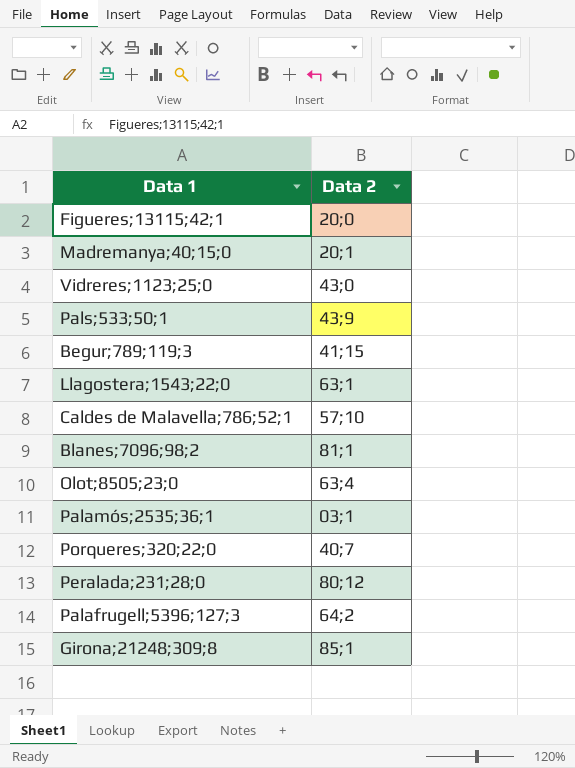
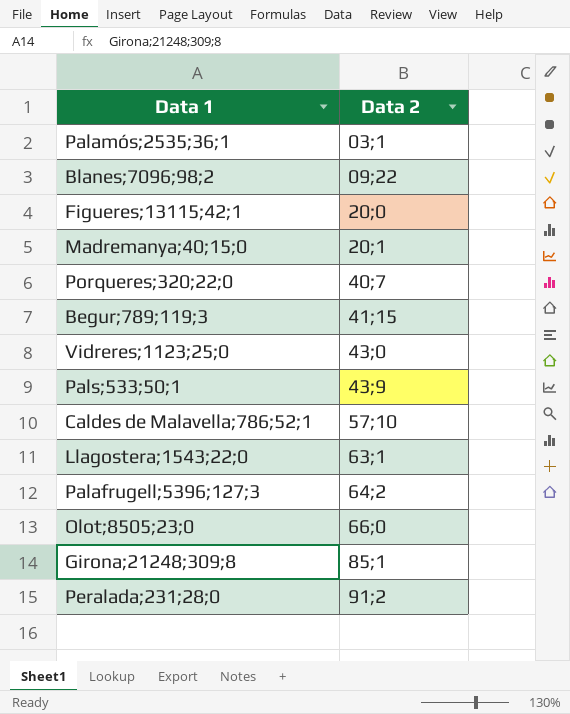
row order: none -> Data 2 ascending
Blanes;7096;98;2 | Data 2: 81;1 -> 09;22
Olot;8505;23;0 | Data 2: 63;4 -> 66;0
Peralada;231;28;0 | Data 2: 80;12 -> 91;2

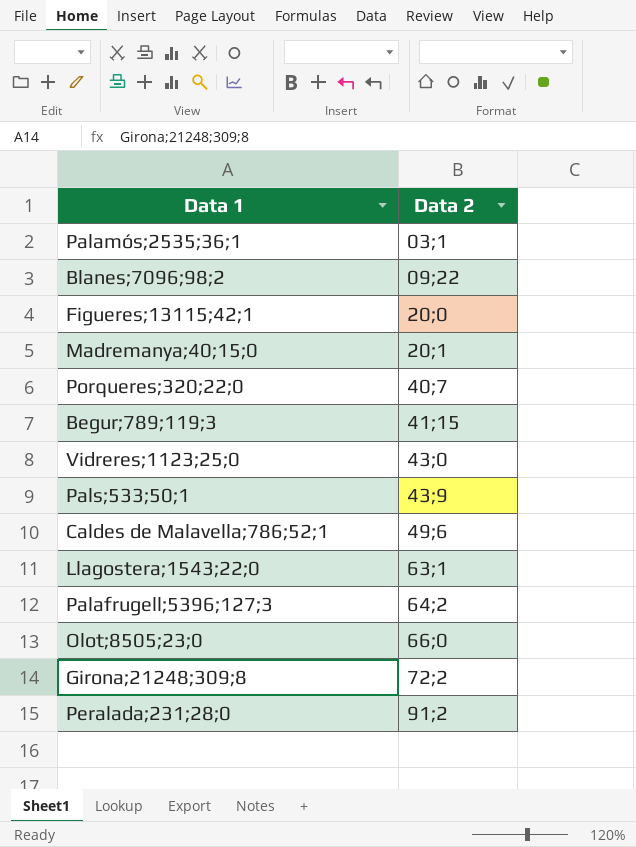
Caldes de Malavella;786;52;1 | Data 2: 57;10 -> 49;6
Girona;21248;309;8 | Data 2: 85;1 -> 72;2

